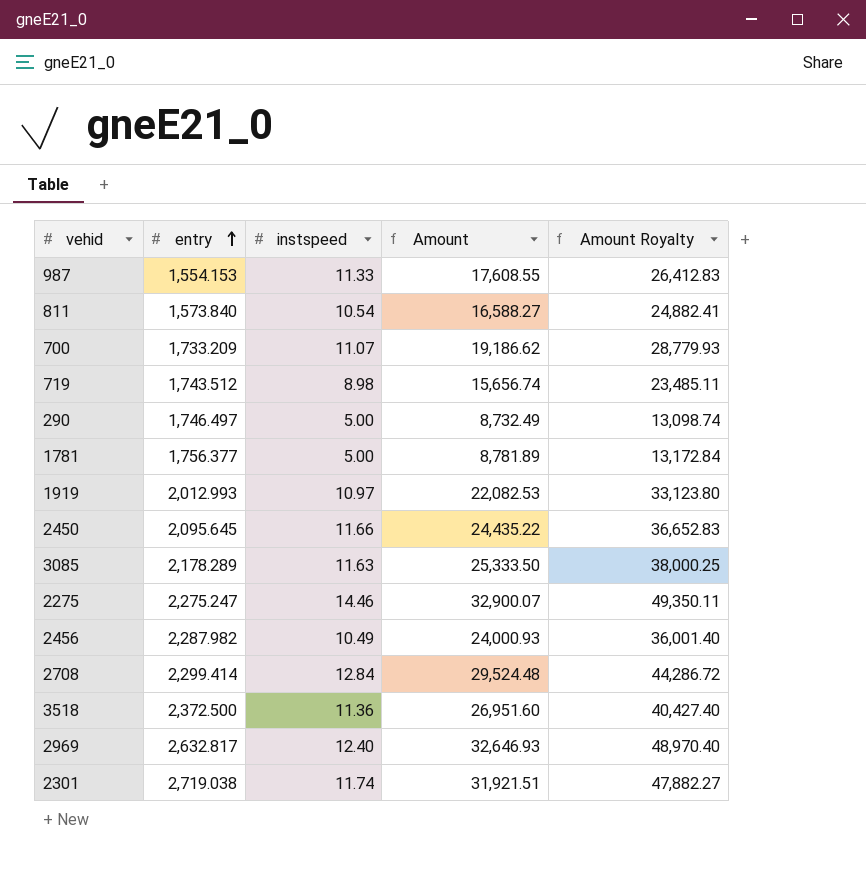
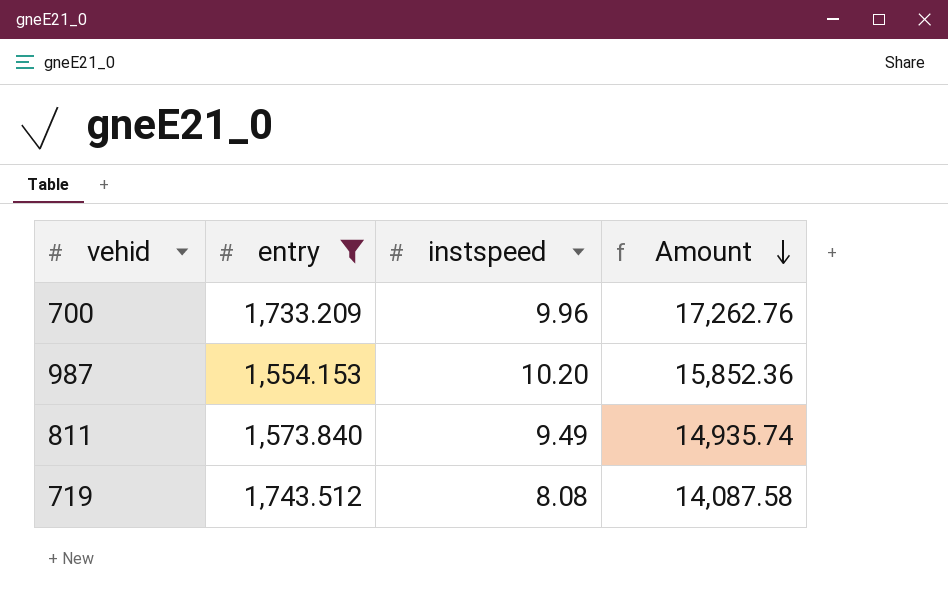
filter: none -> entry <= 1,743.512
row order: entry ascending -> Amount descending
column Amount Royalty | formula: [Amount] * 1.5 -> none
700 | instspeed: 11.07 -> 9.96
700 | Amount: 19,186.62 -> 17,262.76
987 | instspeed: 11.33 -> 10.20
987 | Amount: 17,608.55 -> 15,852.36
811 | instspeed: 10.54 -> 9.49
811 | Amount: 16,588.27 -> 14,935.74
719 | instspeed: 8.98 -> 8.08
719 | Amount: 15,656.74 -> 14,087.58

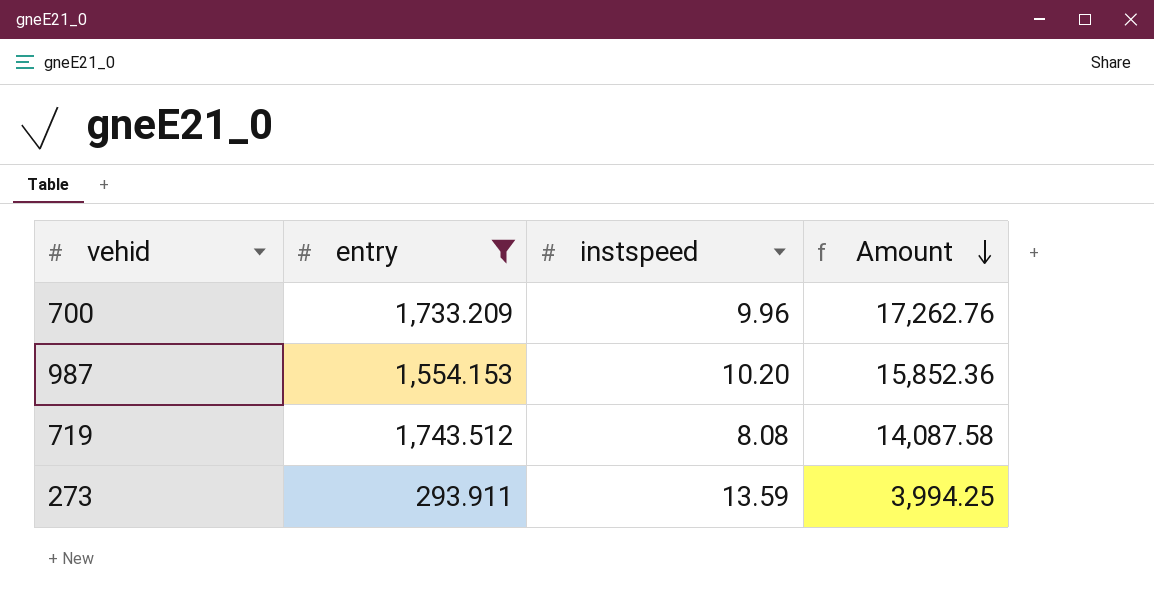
row 811: 1,573.840 | 9.49 | 14,935.74 -> none
row 273: none -> 293.911 | 13.59 | 3,994.25

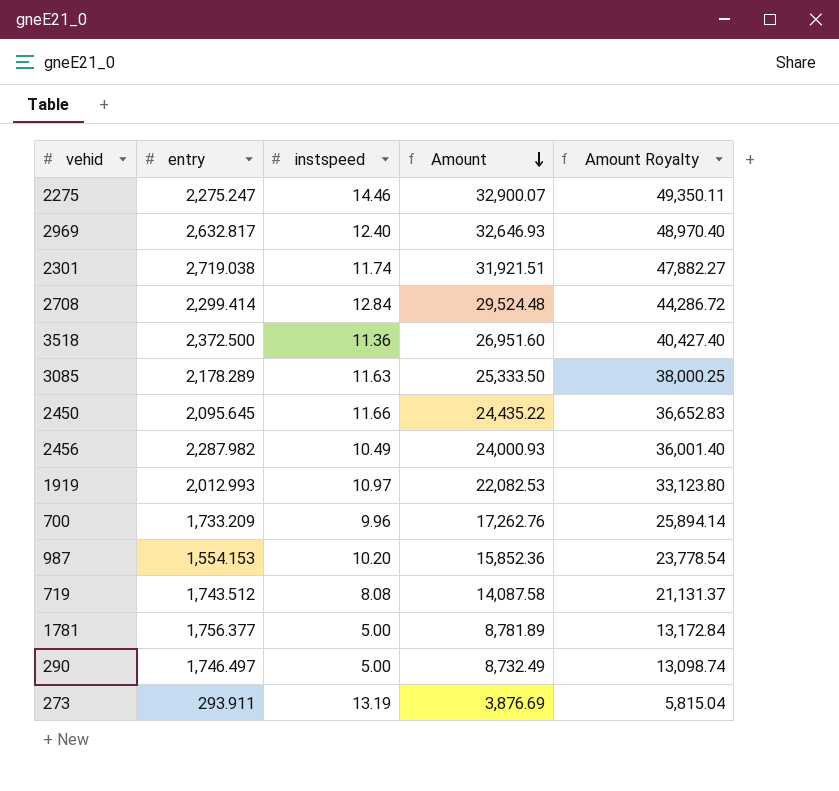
filter: entry <= 1,743.512 -> none
column Amount Royalty | formula: none -> [Amount] * 1.5
273 | instspeed: 13.59 -> 13.19
273 | Amount: 3,994.25 -> 3,876.69

